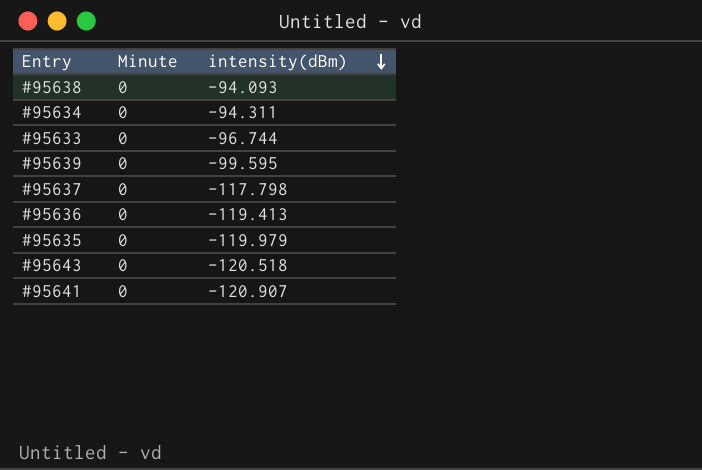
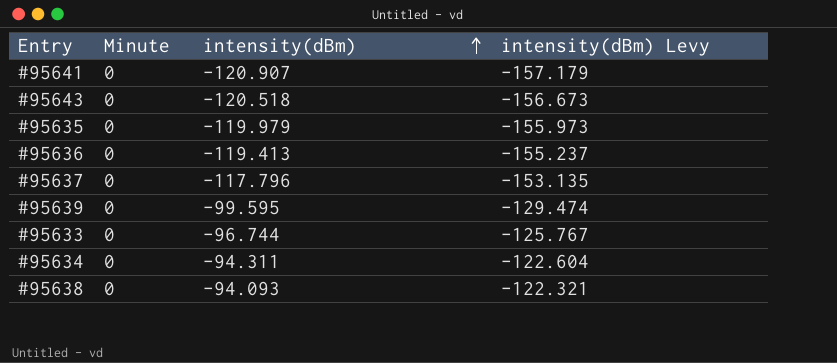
row order: intensity(dBm) descending -> intensity(dBm) ascending
column intensity(dBm) Levy | formula: none -> [intensity(dBm)] * 1.3
#95637 | intensity(dBm): -117.798 -> -117.796

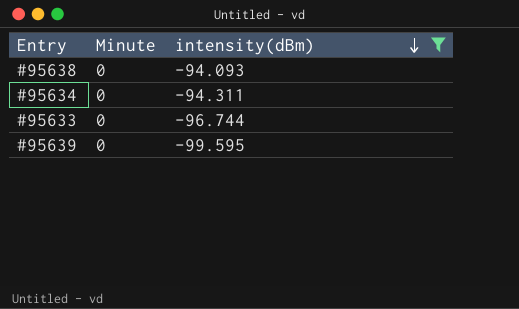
filter: none -> intensity(dBm) >= -99.595
row order: intensity(dBm) ascending -> intensity(dBm) descending
column intensity(dBm) Levy | formula: [intensity(dBm)] * 1.3 -> none

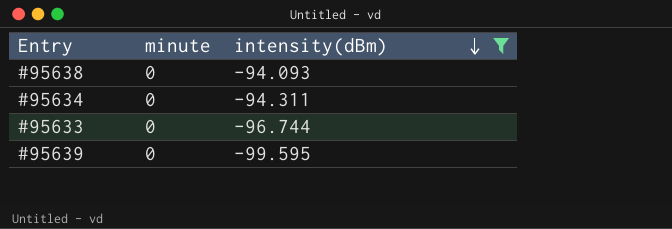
column name: Minute -> minute

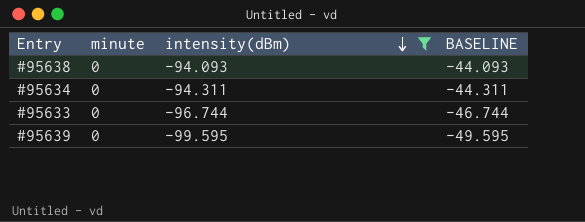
column BASELINE | formula: none -> [intensity(dBm)] + 50

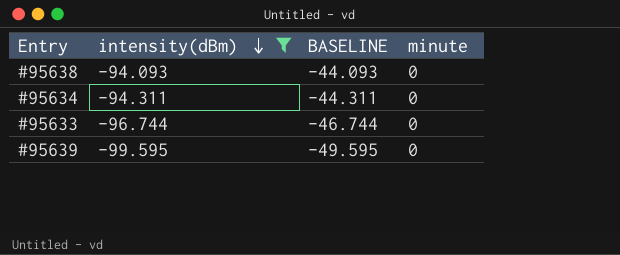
column minute | position: 2 -> 4

